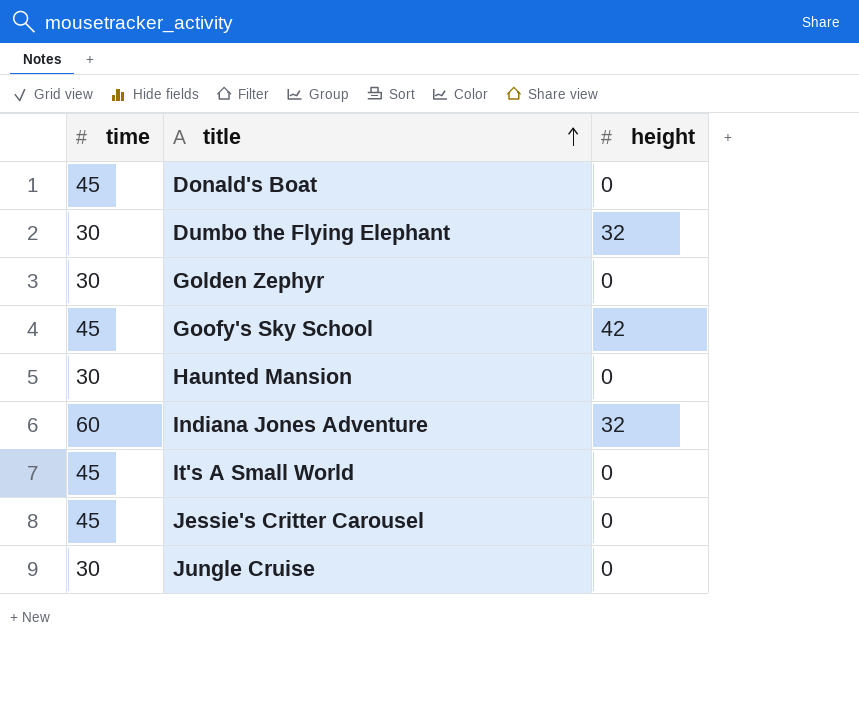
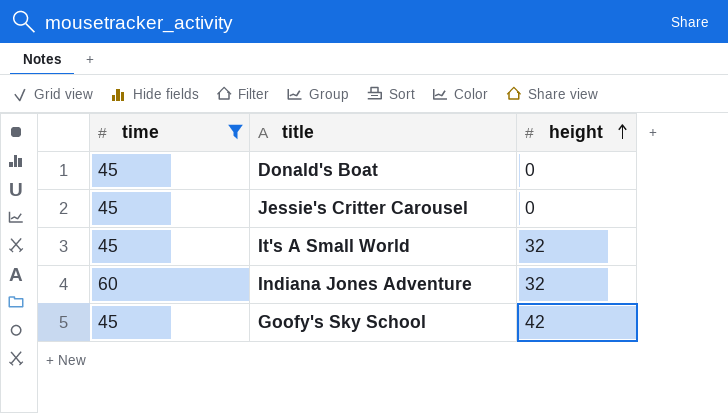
filter: none -> time != 30
row order: title ascending -> height ascending
It's A Small World | height: 0 -> 32

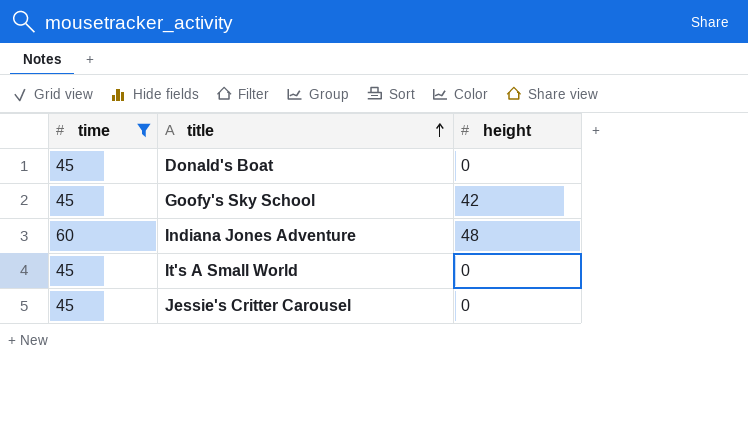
row order: height ascending -> title ascending
Indiana Jones Adventure | height: 32 -> 48
It's A Small World | height: 32 -> 0

